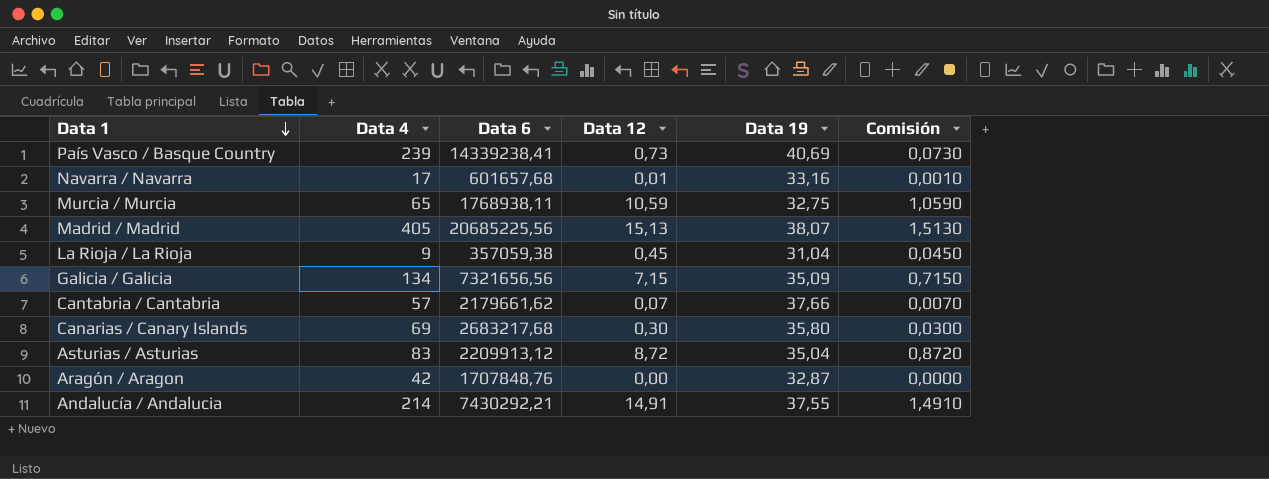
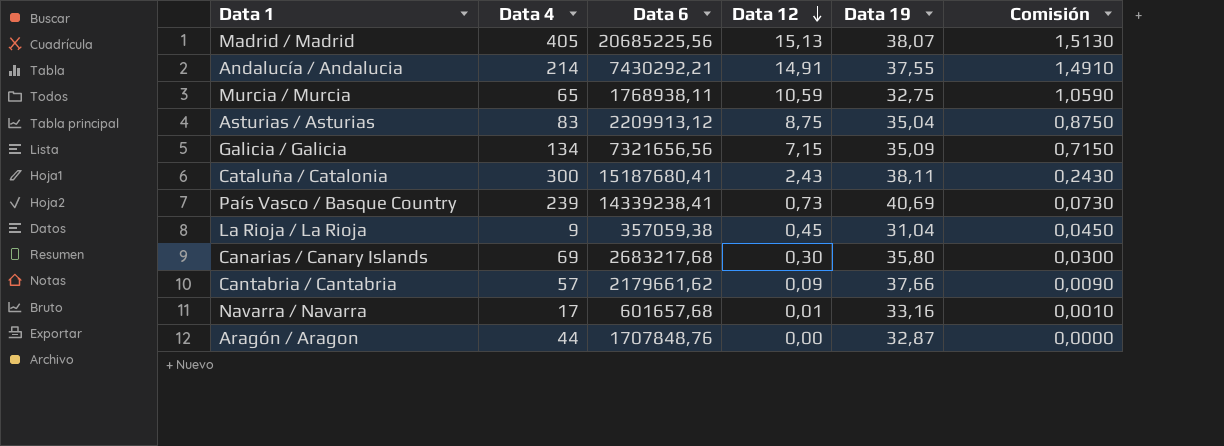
row order: Data 1 descending -> Data 12 descending
Asturias / Asturias | Data 12: 8,72 -> 8,75
Asturias / Asturias | Comisión: 0,8720 -> 0,8750
row Cataluña / Catalonia: none -> 300 | 15187680,41 | 2,43 | 38,11 | 0,2430
Cantabria / Cantabria | Data 12: 0,07 -> 0,09
Cantabria / Cantabria | Comisión: 0,0070 -> 0,0090
Aragón / Aragon | Data 4: 42 -> 44

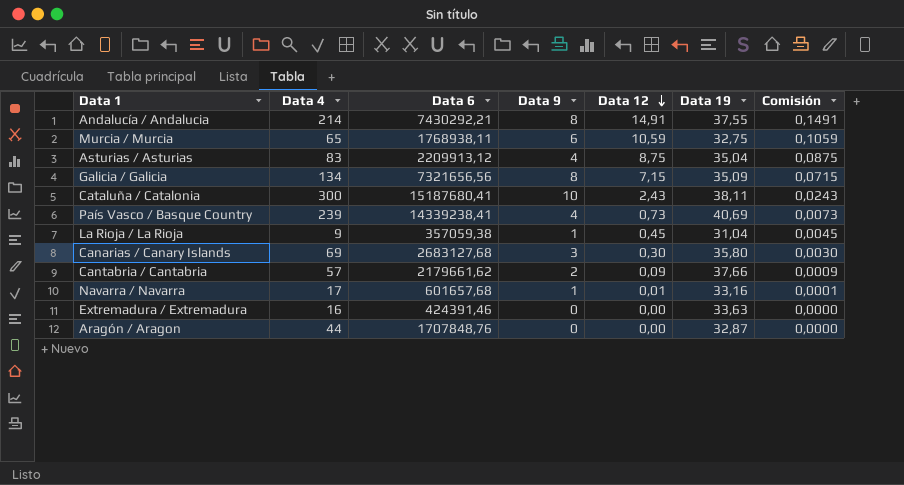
column Data 9 | position: none -> 4
column Comisión | formula: [Data 12] * 0,1 -> [Data 12] * 0,01
row Madrid / Madrid: 405 | 20685225,56 | 15,13 | 38,07 | 1,5130 -> none
Canarias / Canary Islands | Data 6: 2683217,68 -> 2683127,68
row Extremadura / Extremadura: none -> 16 | 424391,46 | 0 | 0,00 | 33,63 | 0,0000

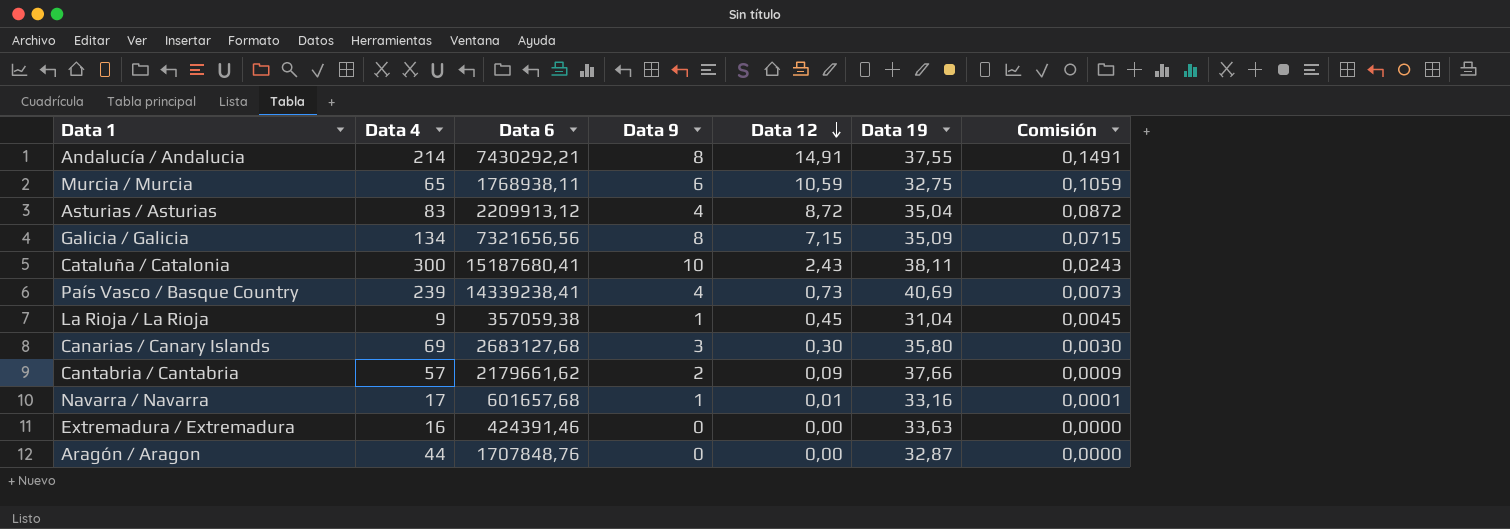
Asturias / Asturias | Data 12: 8,75 -> 8,72
Asturias / Asturias | Comisión: 0,0875 -> 0,0872

